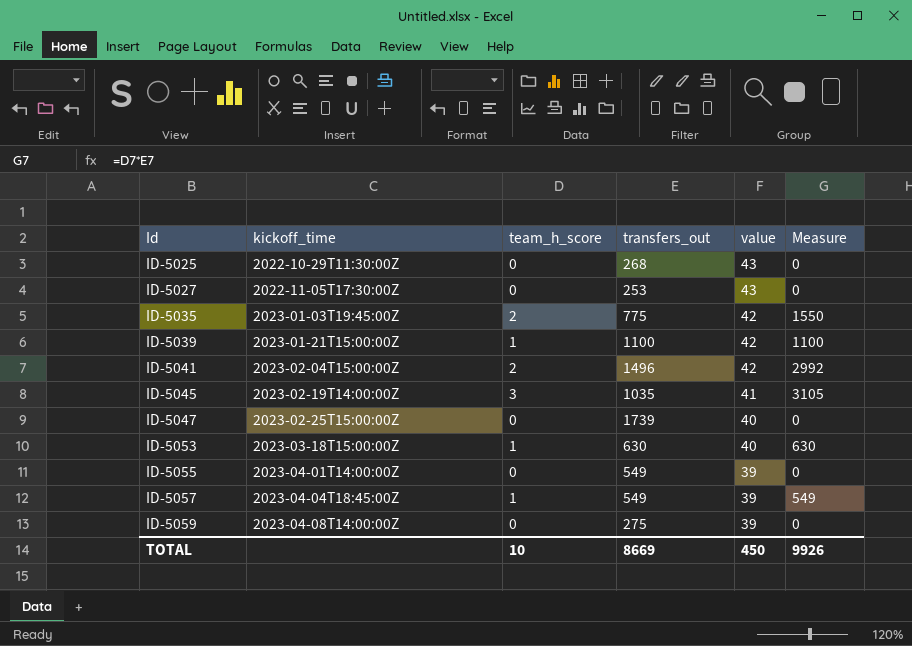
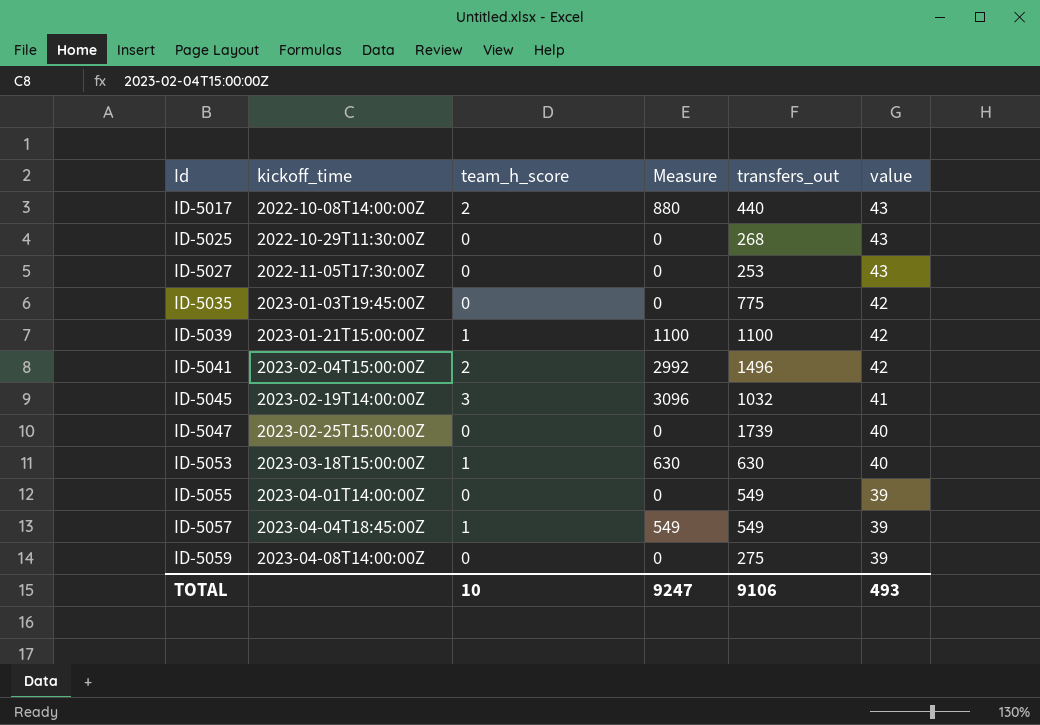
column Measure | position: 6 -> 4
row ID-5017: none -> 2022-10-08T14:00:00Z | 2 | 880 | 440 | 43
ID-5035 | team_h_score: 2 -> 0
ID-5035 | Measure: 1550 -> 0
ID-5045 | Measure: 3105 -> 3096
ID-5045 | transfers_out: 1035 -> 1032
TOTAL | Measure: 9926 -> 9247
TOTAL | transfers_out: 8669 -> 9106
TOTAL | value: 450 -> 493

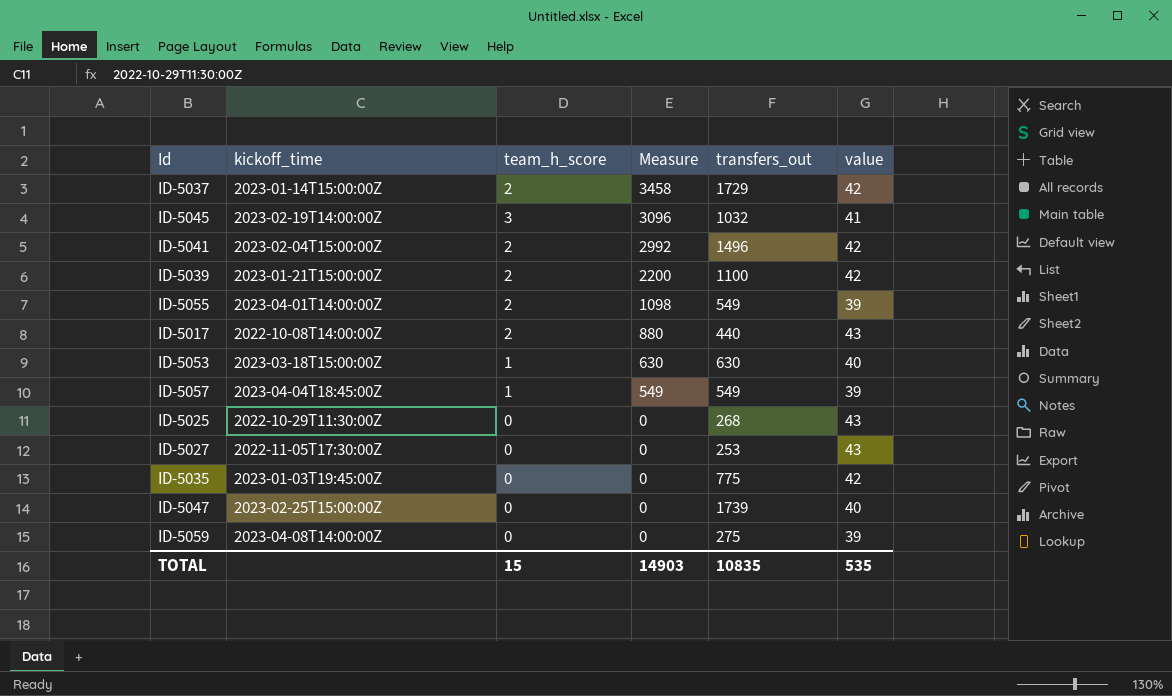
row order: Id ascending -> Measure descending
row ID-5037: none -> 2023-01-14T15:00:00Z | 2 | 3458 | 1729 | 42
ID-5039 | team_h_score: 1 -> 2
ID-5039 | Measure: 1100 -> 2200
ID-5055 | team_h_score: 0 -> 2
ID-5055 | Measure: 0 -> 1098
TOTAL | team_h_score: 10 -> 15
TOTAL | Measure: 9247 -> 14903
TOTAL | transfers_out: 9106 -> 10835
TOTAL | value: 493 -> 535

